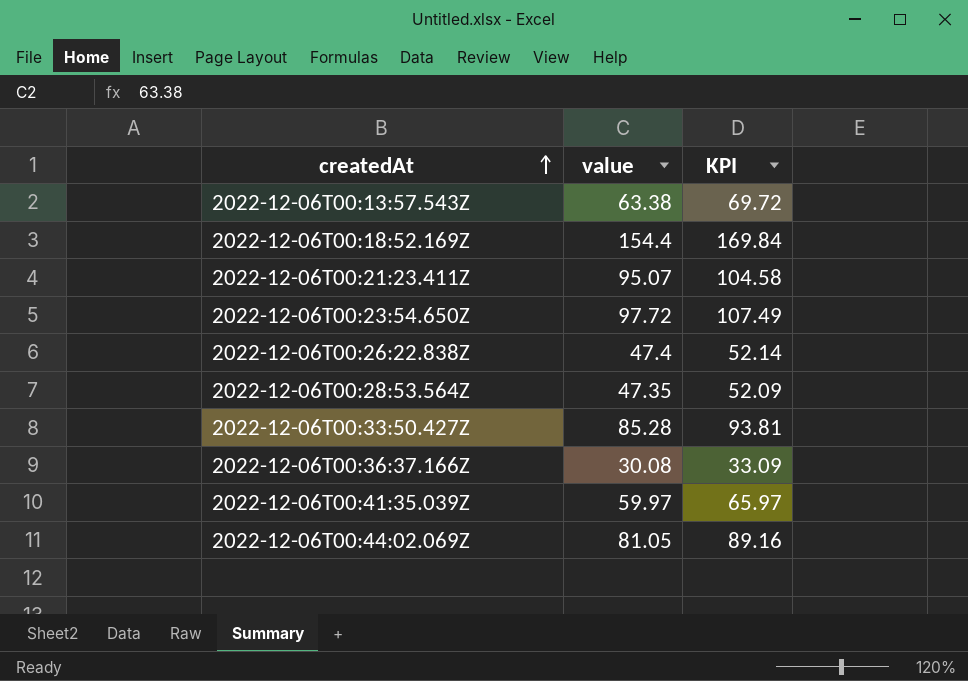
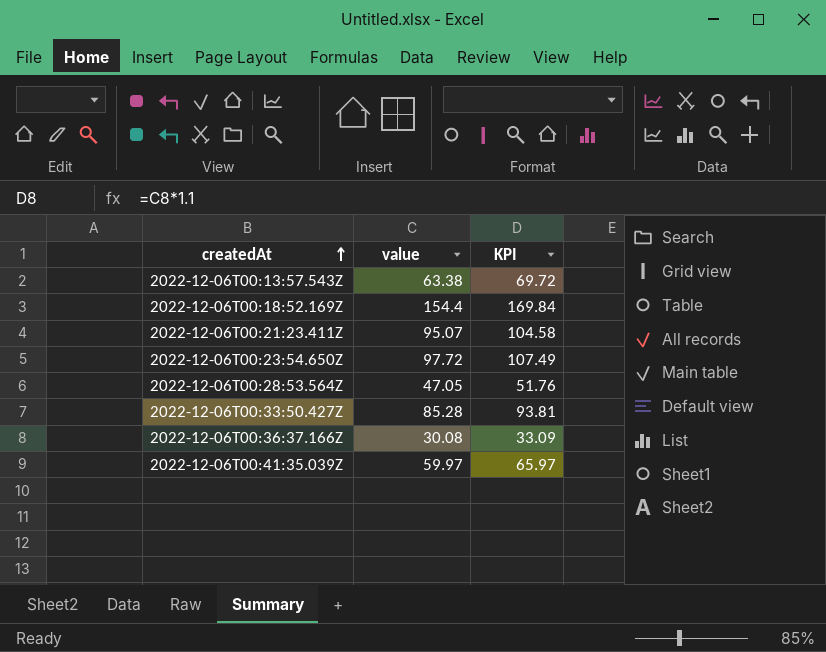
row 2022-12-06T00:26:22.838Z: 47.4 | 52.14 -> none
row 2022-12-06T00:44:02.069Z: 81.05 | 89.16 -> none
2022-12-06T00:28:53.564Z | value: 47.35 -> 47.05
2022-12-06T00:28:53.564Z | KPI: 52.09 -> 51.76

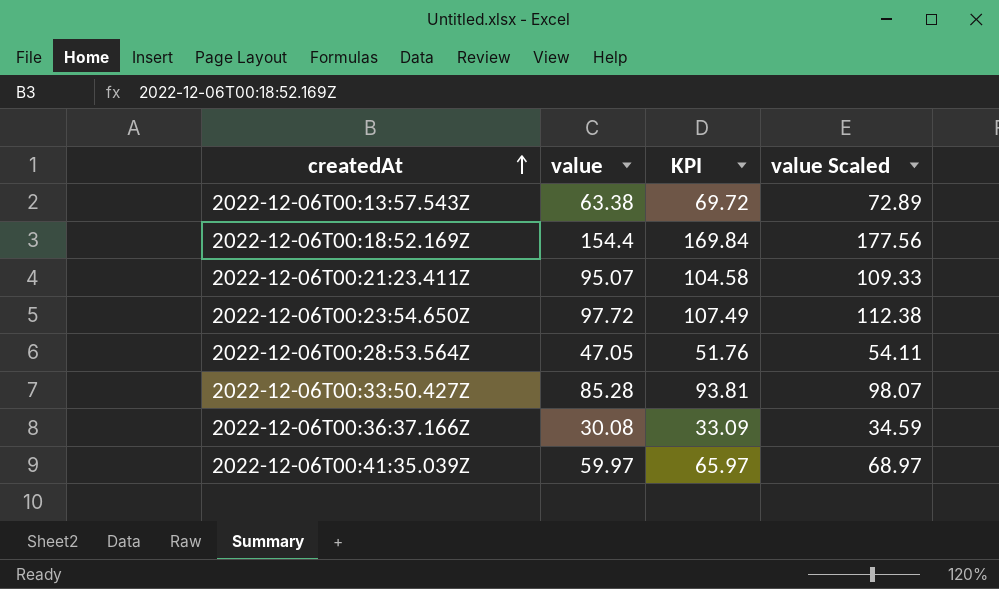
column value Scaled | formula: none -> [value] * 1.15

